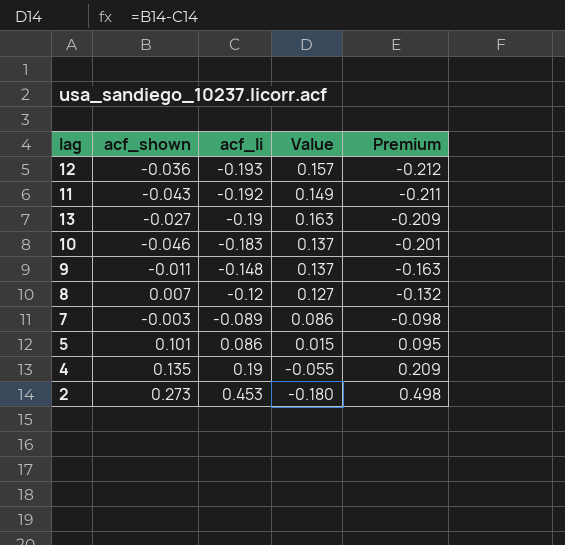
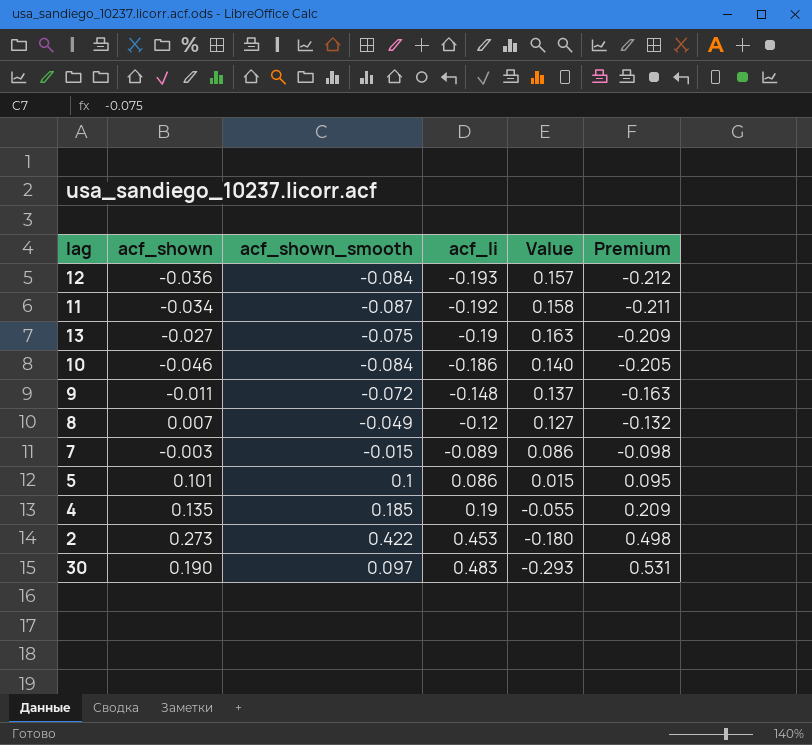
column acf_shown_smooth | position: none -> 3
11 | acf_shown: -0.043 -> -0.034
11 | Value: 0.149 -> 0.158
10 | acf_li: -0.183 -> -0.186
10 | Value: 0.137 -> 0.140
10 | Premium: -0.201 -> -0.205
row 30: none -> 0.190 | 0.097 | 0.483 | -0.293 | 0.531

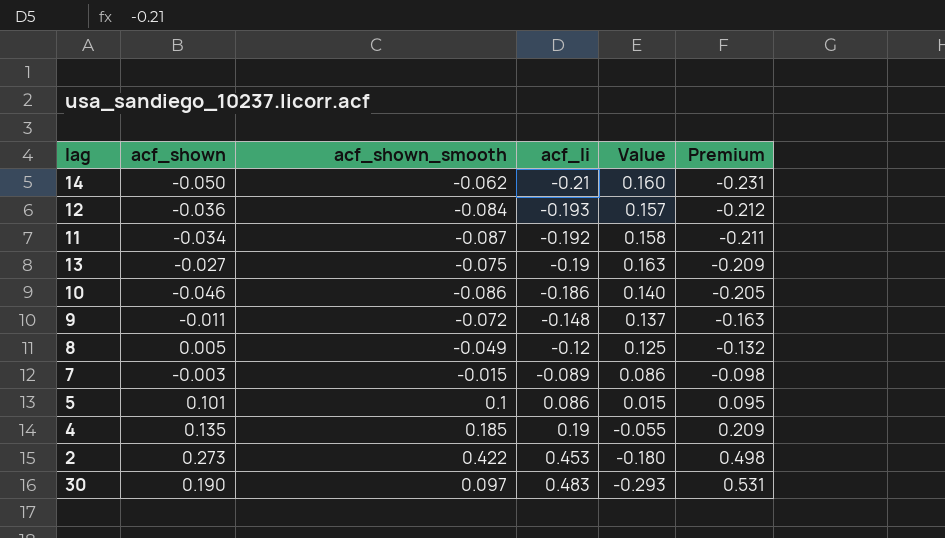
row 14: none -> -0.050 | -0.062 | -0.21 | 0.160 | -0.231
10 | acf_shown_smooth: -0.084 -> -0.086
8 | acf_shown: 0.007 -> 0.005
8 | Value: 0.127 -> 0.125

